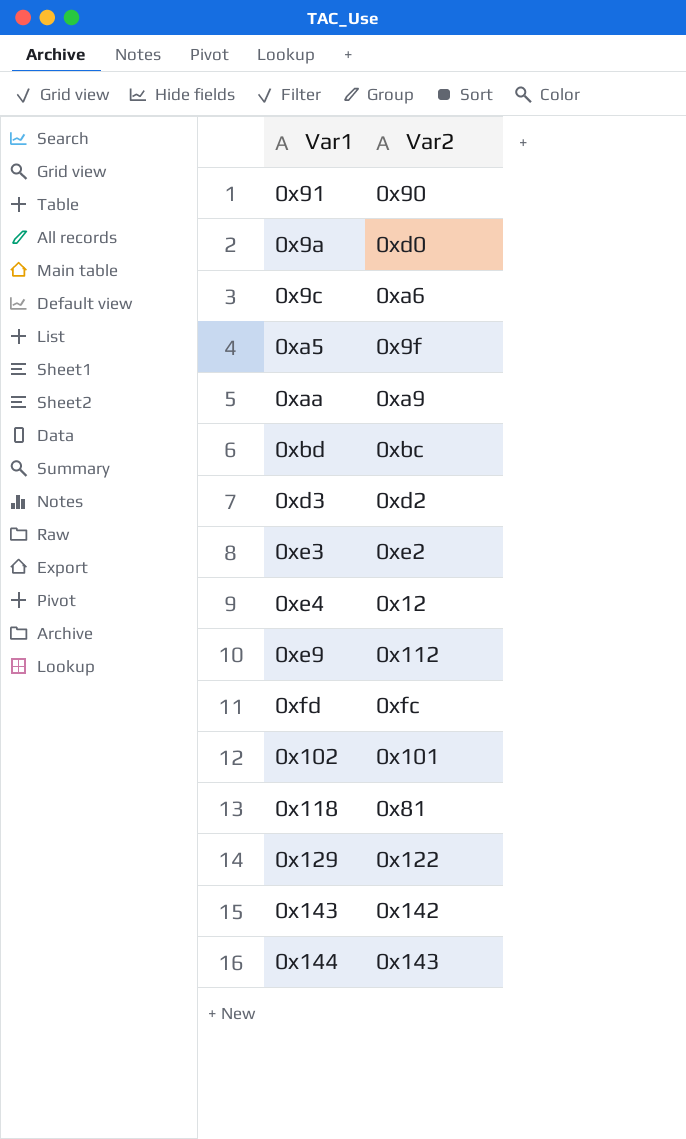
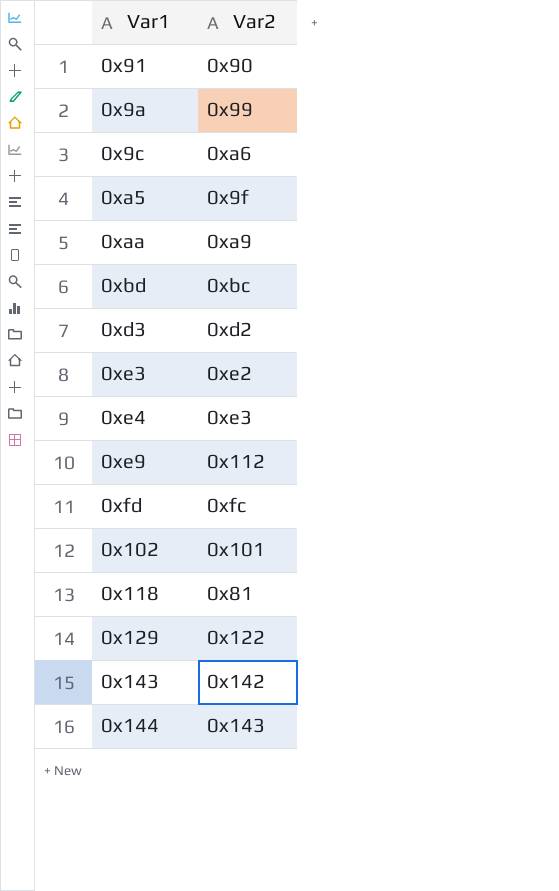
0x9a | Var2: 0xd0 -> 0x99
0xe4 | Var2: 0x12 -> 0xe3

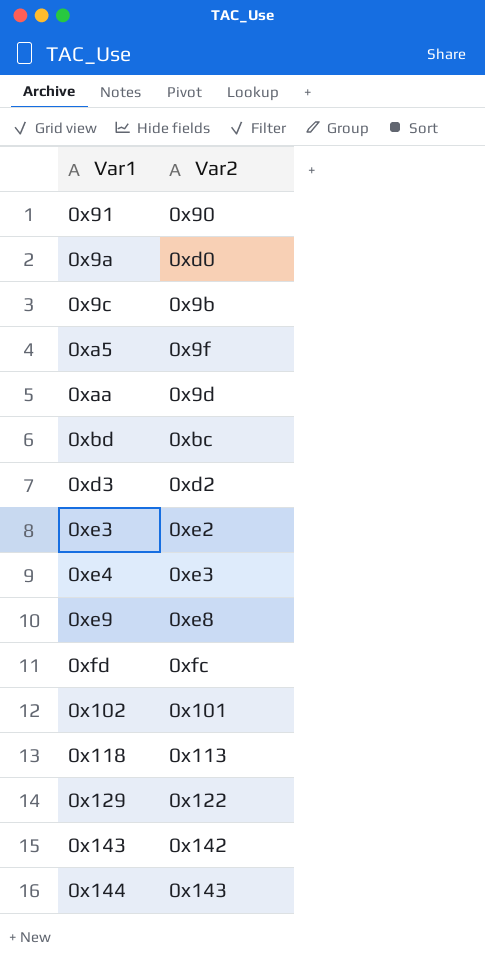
0x9a | Var2: 0x99 -> 0xd0
0x9c | Var2: 0xa6 -> 0x9b
0xaa | Var2: 0xa9 -> 0x9d
0xe9 | Var2: 0x112 -> 0xe8
0x118 | Var2: 0x81 -> 0x113

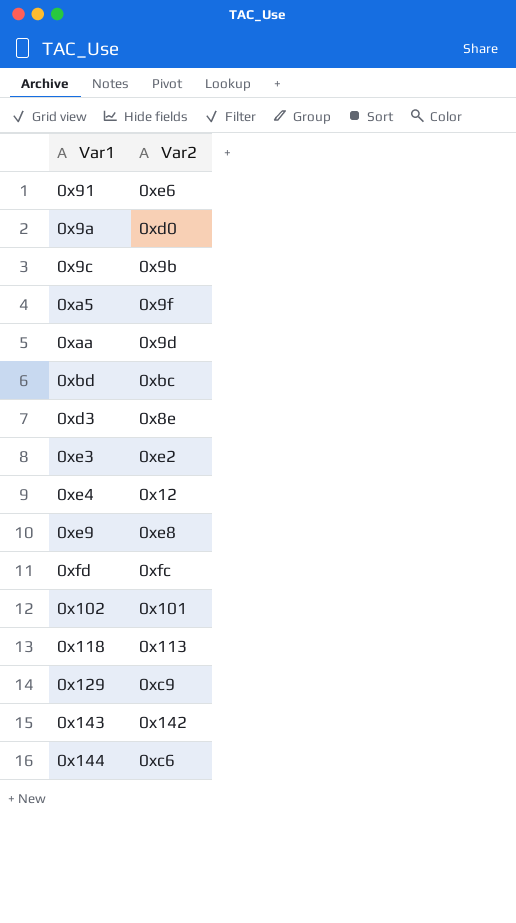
0x91 | Var2: 0x90 -> 0xe6
0xd3 | Var2: 0xd2 -> 0x8e
0xe4 | Var2: 0xe3 -> 0x12
0x129 | Var2: 0x122 -> 0xc9
0x144 | Var2: 0x143 -> 0xc6

